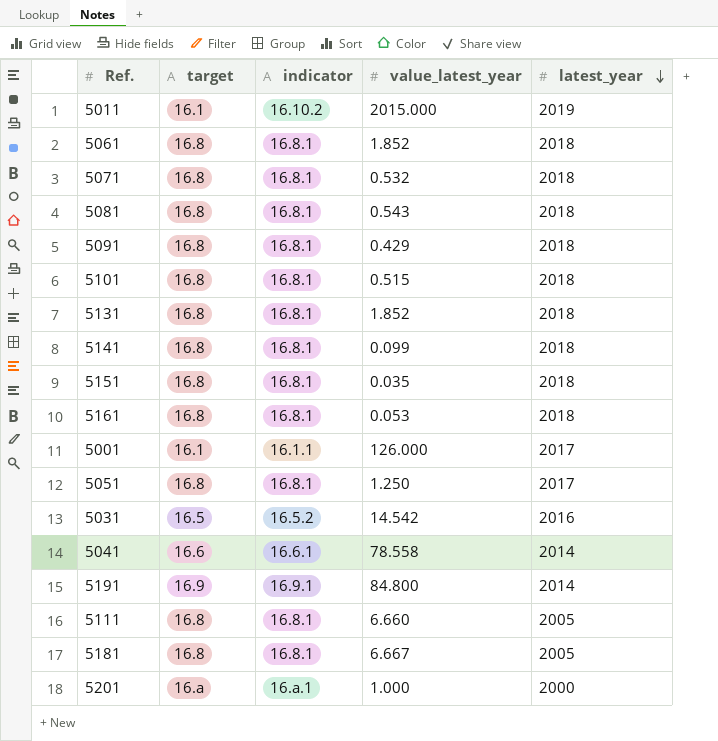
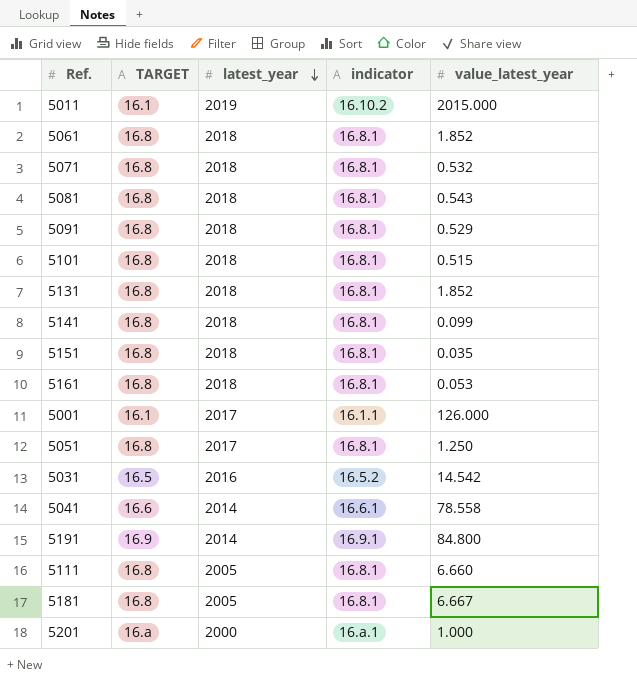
column name: target -> TARGET
column latest_year | position: 5 -> 3
5091 | value_latest_year: 0.429 -> 0.529

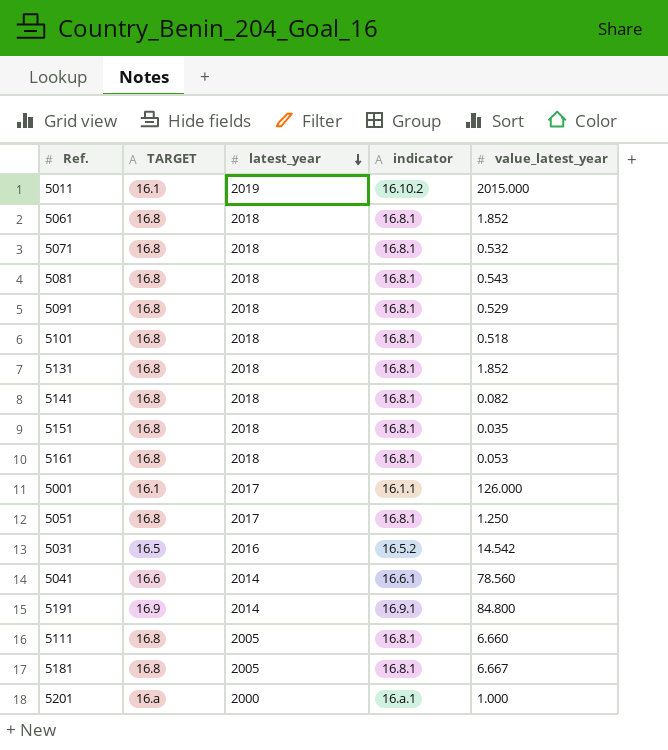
5101 | value_latest_year: 0.515 -> 0.518
5141 | value_latest_year: 0.099 -> 0.082
5041 | value_latest_year: 78.558 -> 78.560

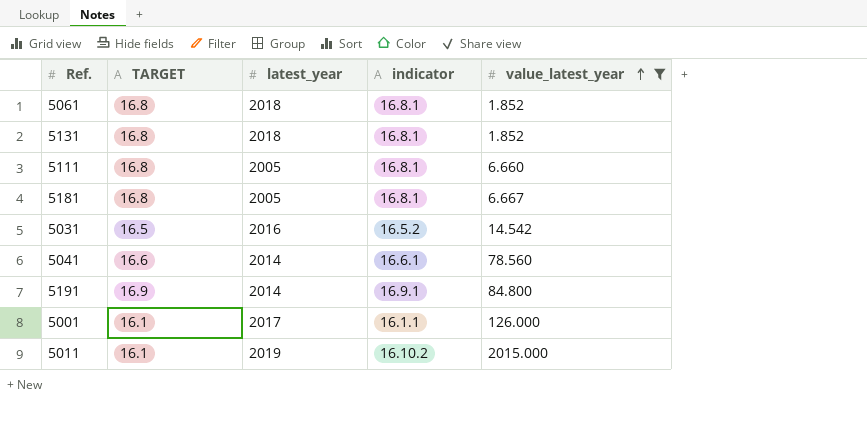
filter: none -> value_latest_year >= 1.852
row order: latest_year descending -> value_latest_year ascending

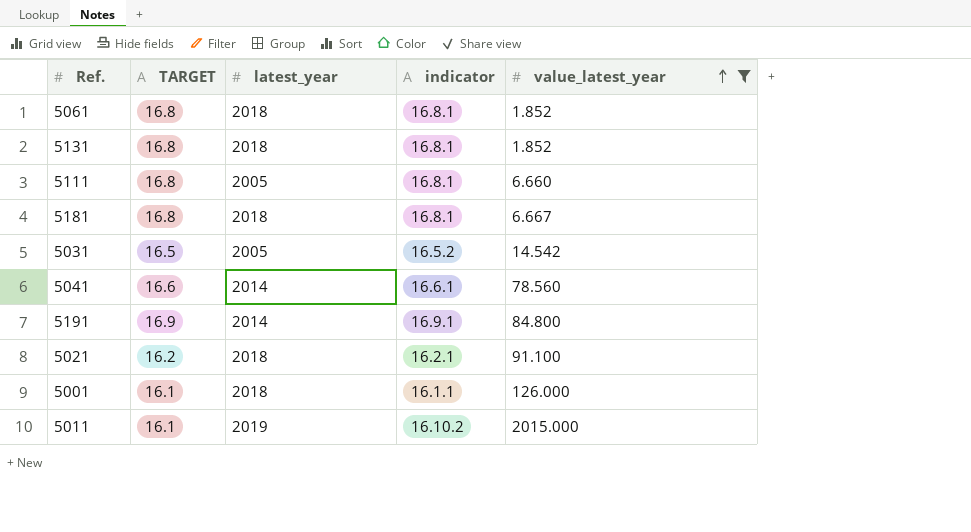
5181 | latest_year: 2005 -> 2018
5031 | latest_year: 2016 -> 2005
row 5021: none -> 16.2 | 2018 | 16.2.1 | 91.100
5001 | latest_year: 2017 -> 2018

